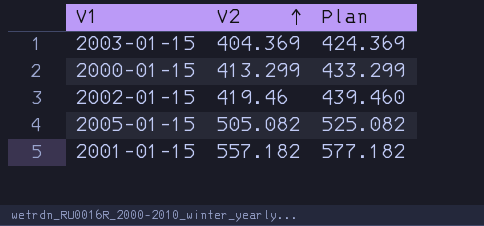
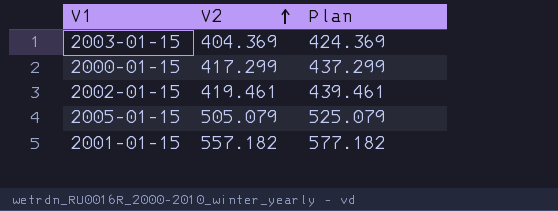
2000-01-15 | V2: 413.299 -> 417.299
2000-01-15 | Plan: 433.299 -> 437.299
2002-01-15 | V2: 419.46 -> 419.461
2002-01-15 | Plan: 439.460 -> 439.461
2005-01-15 | V2: 505.082 -> 505.079
2005-01-15 | Plan: 525.082 -> 525.079

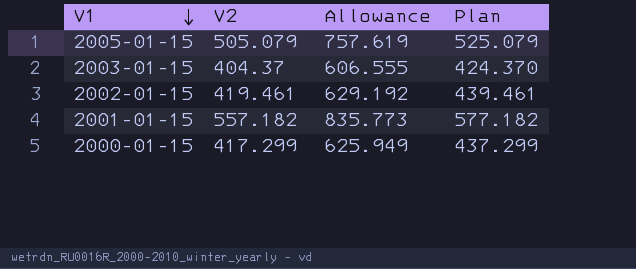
row order: V2 ascending -> V1 descending
column Allowance | formula: none -> [V2] * 1.5
2003-01-15 | V2: 404.369 -> 404.37
2003-01-15 | Plan: 424.369 -> 424.370

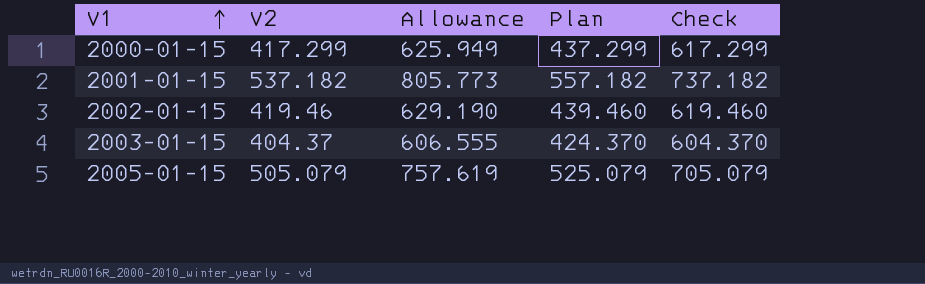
row order: V1 descending -> V1 ascending
column Check | formula: none -> [V2] + 200
2001-01-15 | V2: 557.182 -> 537.182
2001-01-15 | Allowance: 835.773 -> 805.773
2001-01-15 | Plan: 577.182 -> 557.182
2002-01-15 | V2: 419.461 -> 419.46
2002-01-15 | Allowance: 629.192 -> 629.190
2002-01-15 | Plan: 439.461 -> 439.460

